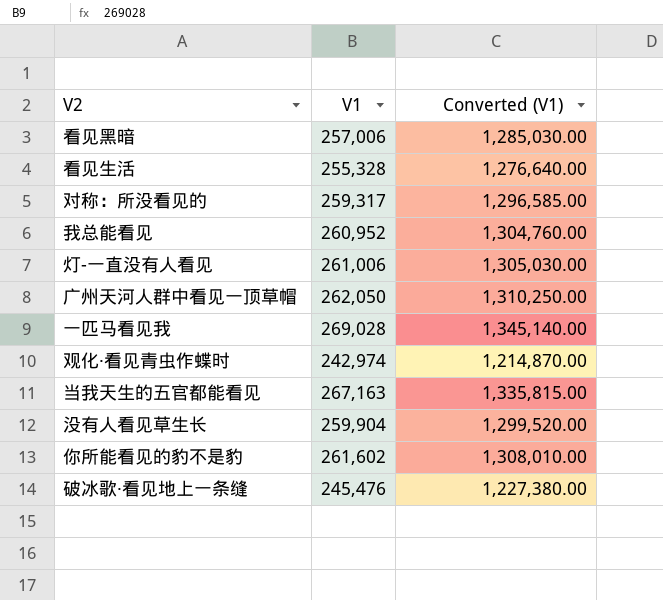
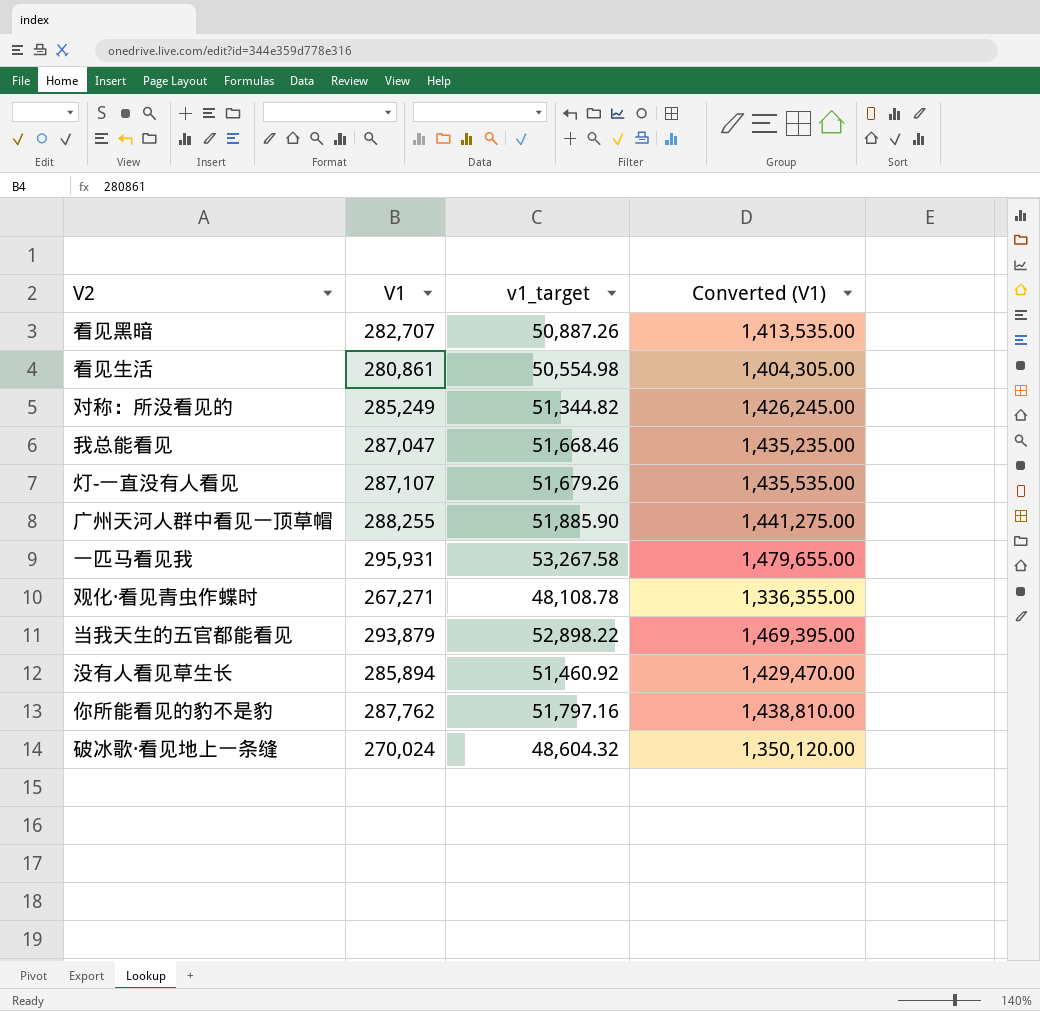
column v1_target | formula: none -> [V1] * 0.18
看见黑暗 | V1: 257,006 -> 282,707
看见黑暗 | Converted (V1): 1,285,030.00 -> 1,413,535.00
看见生活 | V1: 255,328 -> 280,861
看见生活 | Converted (V1): 1,276,640.00 -> 1,404,305.00
对称：所没看见的 | V1: 259,317 -> 285,249
对称：所没看见的 | Converted (V1): 1,296,585.00 -> 1,426,245.00
我总能看见 | V1: 260,952 -> 287,047
我总能看见 | Converted (V1): 1,304,760.00 -> 1,435,235.00
灯-一直没有人看见 | V1: 261,006 -> 287,107
灯-一直没有人看见 | Converted (V1): 1,305,030.00 -> 1,435,535.00
广州天河人群中看见一顶草帽 | V1: 262,050 -> 288,255
广州天河人群中看见一顶草帽 | Converted (V1): 1,310,250.00 -> 1,441,275.00
一匹马看见我 | V1: 269,028 -> 295,931
一匹马看见我 | Converted (V1): 1,345,140.00 -> 1,479,655.00
观化·看见青虫作蝶时 | V1: 242,974 -> 267,271
观化·看见青虫作蝶时 | Converted (V1): 1,214,870.00 -> 1,336,355.00
当我天生的五官都能看见 | V1: 267,163 -> 293,879
当我天生的五官都能看见 | Converted (V1): 1,335,815.00 -> 1,469,395.00
没有人看见草生长 | V1: 259,904 -> 285,894
没有人看见草生长 | Converted (V1): 1,299,520.00 -> 1,429,470.00
你所能看见的豹不是豹 | V1: 261,602 -> 287,762
你所能看见的豹不是豹 | Converted (V1): 1,308,010.00 -> 1,438,810.00
破冰歌·看见地上一条缝 | V1: 245,476 -> 270,024
破冰歌·看见地上一条缝 | Converted (V1): 1,227,380.00 -> 1,350,120.00

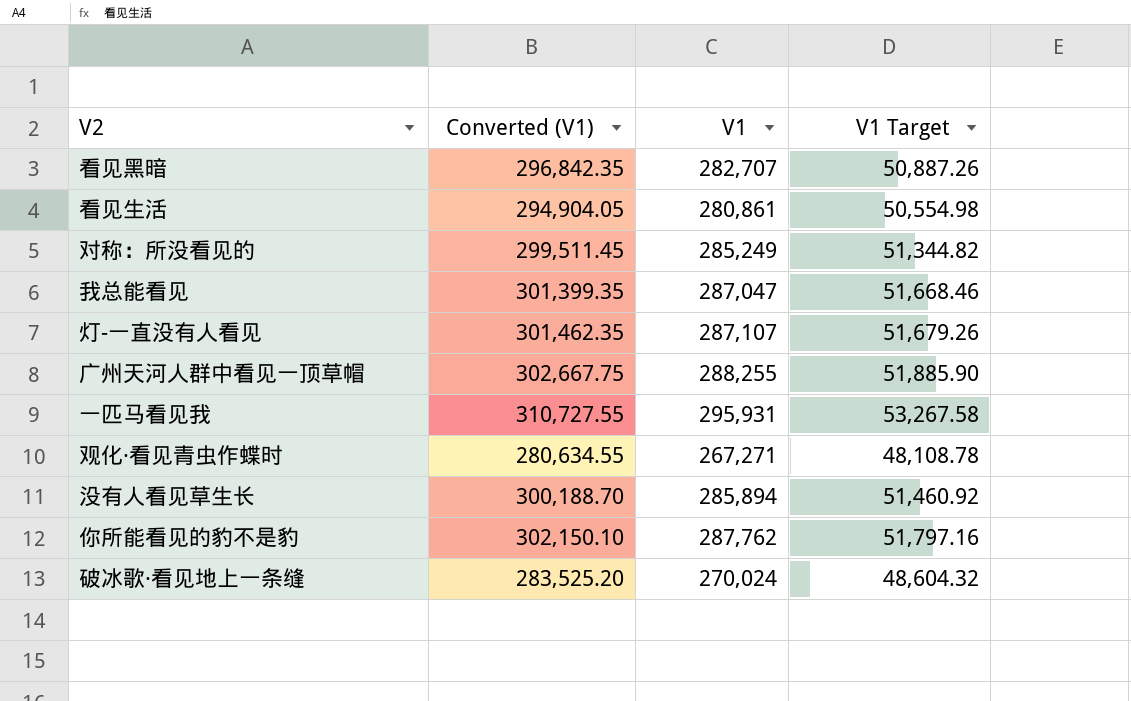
column Converted (V1) | formula: [V1] * 5 -> [V1] * 1.05
column Converted (V1) | position: 4 -> 2
column name: v1_target -> V1 Target
row 当我天生的五官都能看见: 293,879 | 52,898.22 | 1,469,395.00 -> none

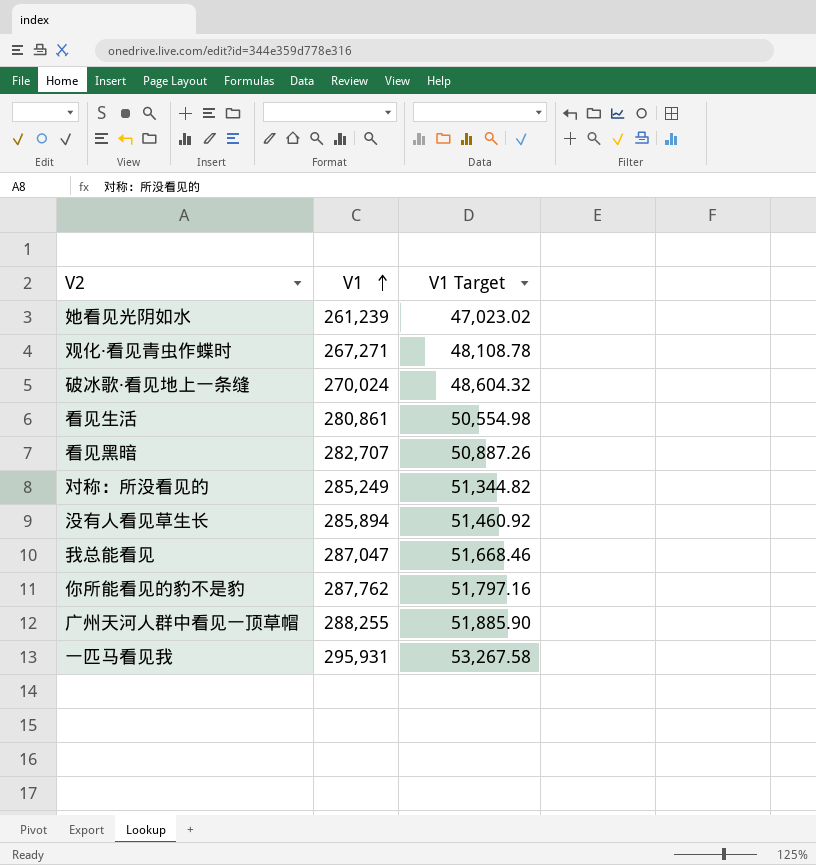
row order: none -> V1 ascending
column Converted (V1) | formula: [V1] * 1.05 -> none
row 灯-一直没有人看见: 301,462.35 | 287,107 | 51,679.26 -> none
row 她看见光阴如水: none -> 261,239 | 47,023.02

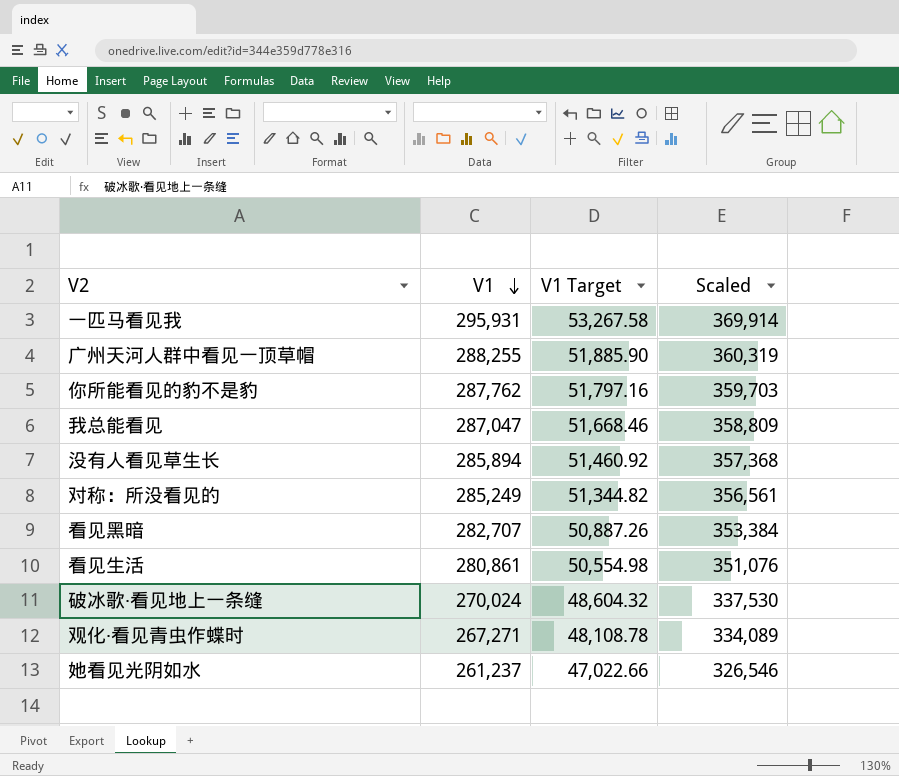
row order: V1 ascending -> V1 descending
column Scaled | formula: none -> [V1] * 1.25
她看见光阴如水 | V1: 261,239 -> 261,237
她看见光阴如水 | V1 Target: 47,023.02 -> 47,022.66

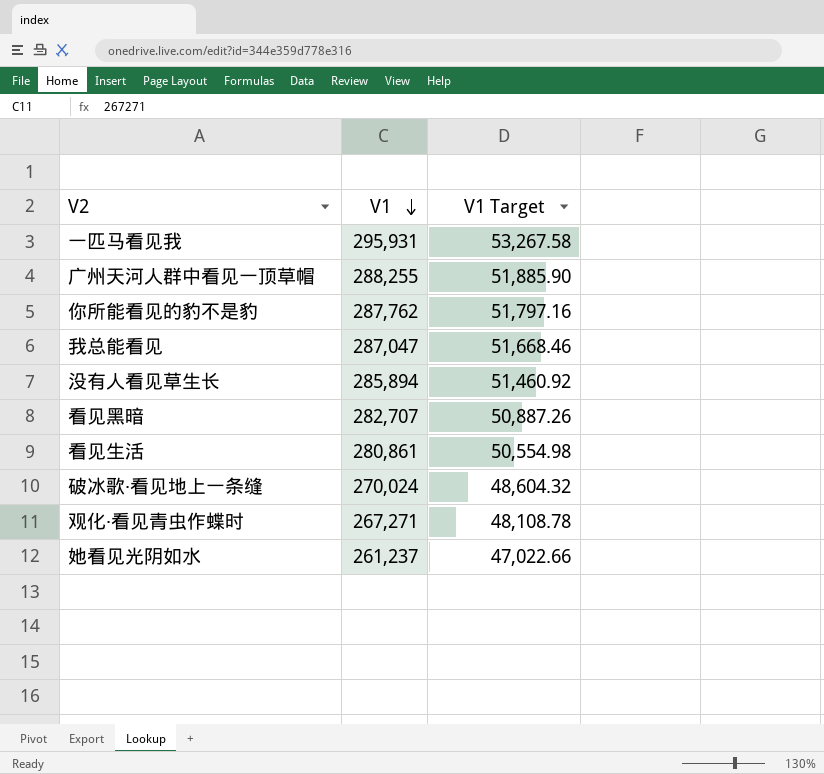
column Scaled | formula: [V1] * 1.25 -> none
row 对称：所没看见的: 285,249 | 51,344.82 | 356,561 -> none

